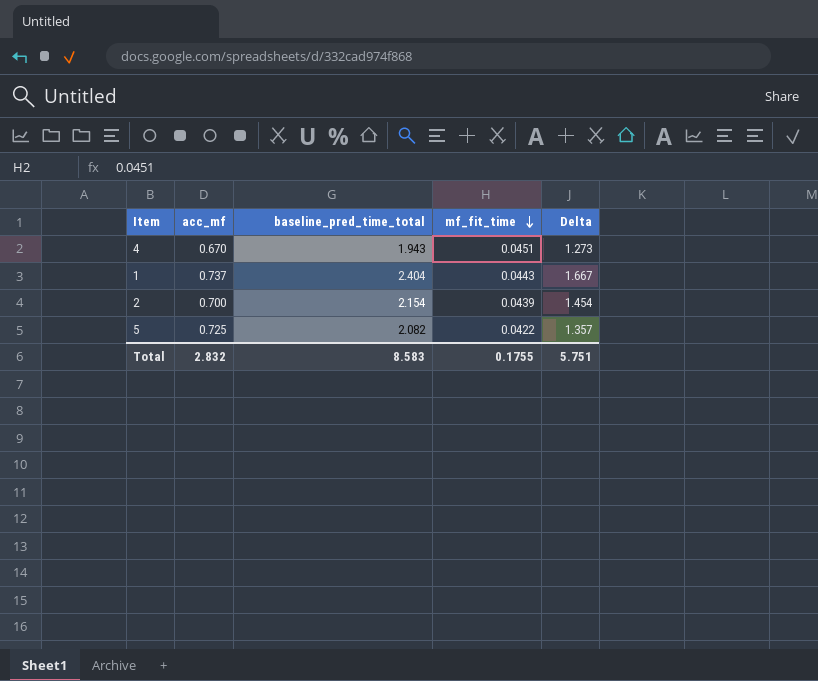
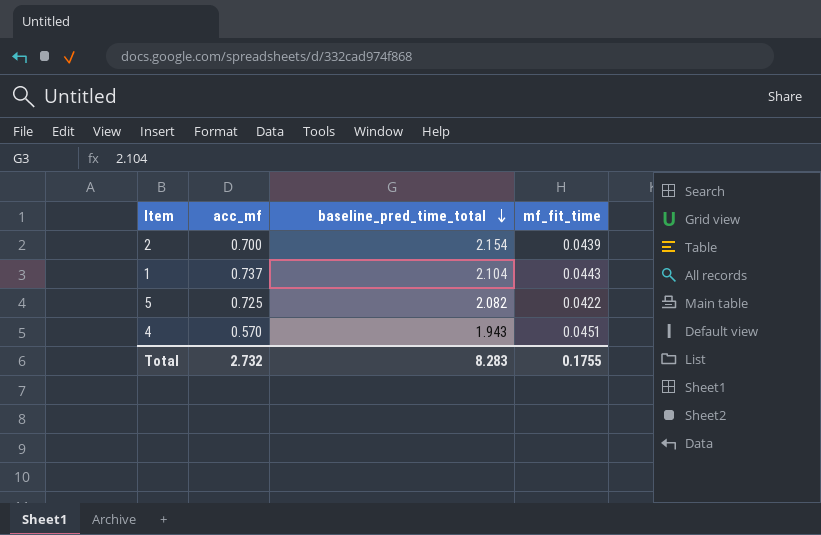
row order: mf_fit_time descending -> baseline_pred_time_total descending
column Delta | formula: [baseline_pred_time_total] - [acc_mf] -> none
1 | baseline_pred_time_total: 2.404 -> 2.104
4 | acc_mf: 0.670 -> 0.570
Total | acc_mf: 2.832 -> 2.732
Total | baseline_pred_time_total: 8.583 -> 8.283

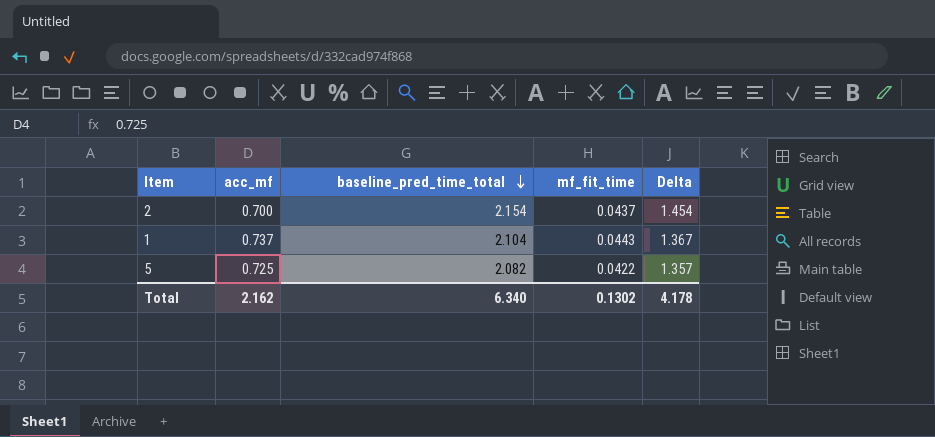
column Delta | formula: none -> [baseline_pred_time_total] - [acc_mf]
row 4: 0.570 | 1.943 | 0.0451 -> none
2 | mf_fit_time: 0.0439 -> 0.0437
Total | acc_mf: 2.732 -> 2.162
Total | baseline_pred_time_total: 8.283 -> 6.340
Total | mf_fit_time: 0.1755 -> 0.1302

